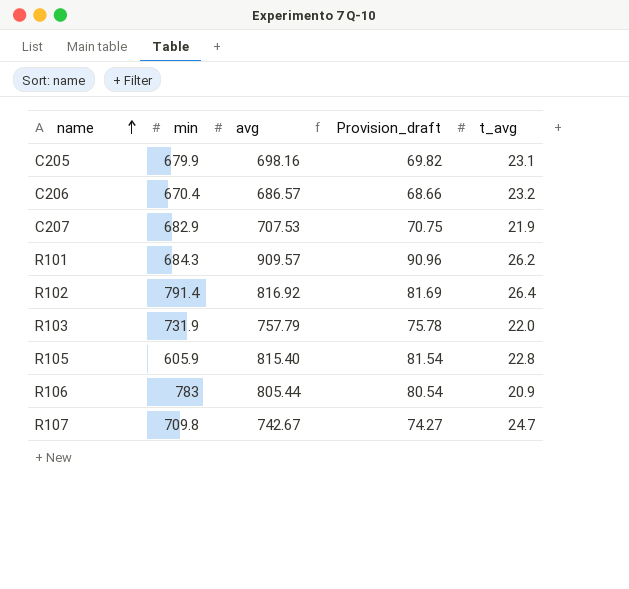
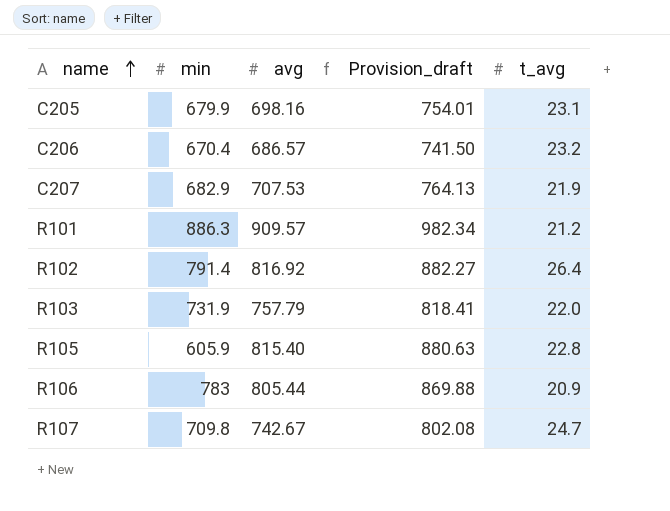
column Provision_draft | formula: [avg] * 0.1 -> [avg] * 1.08
R101 | min: 684.3 -> 886.3
R101 | t_avg: 26.2 -> 21.2

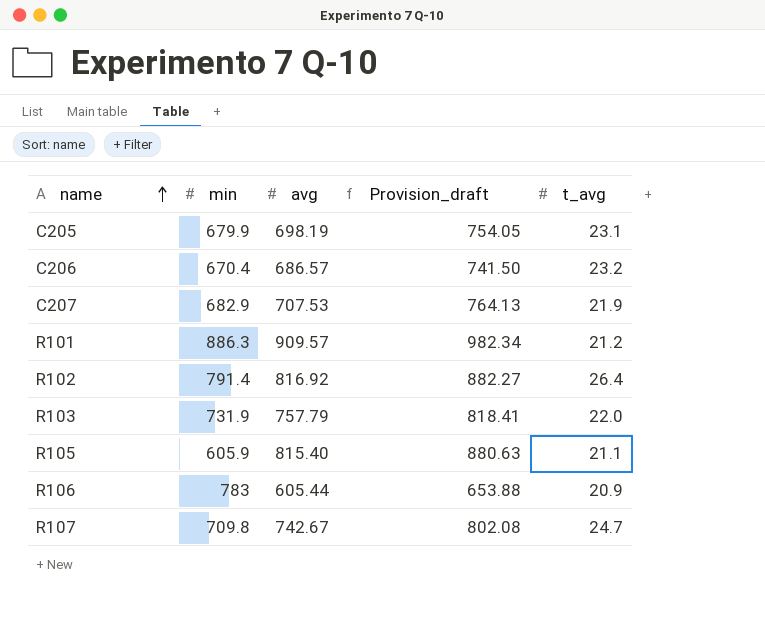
C205 | avg: 698.16 -> 698.19
C205 | Provision_draft: 754.01 -> 754.05
R105 | t_avg: 22.8 -> 21.1
R106 | avg: 805.44 -> 605.44
R106 | Provision_draft: 869.88 -> 653.88

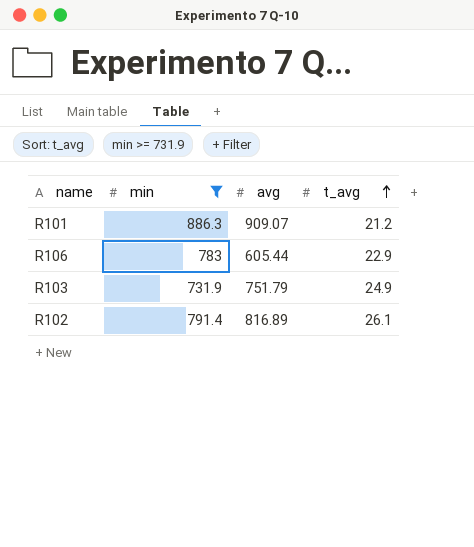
filter: none -> min >= 731.9
row order: name ascending -> t_avg ascending
column Provision_draft | formula: [avg] * 1.08 -> none
R101 | avg: 909.57 -> 909.07
R106 | t_avg: 20.9 -> 22.9
R103 | avg: 757.79 -> 751.79
R103 | t_avg: 22.0 -> 24.9
R102 | avg: 816.92 -> 816.89
R102 | t_avg: 26.4 -> 26.1

